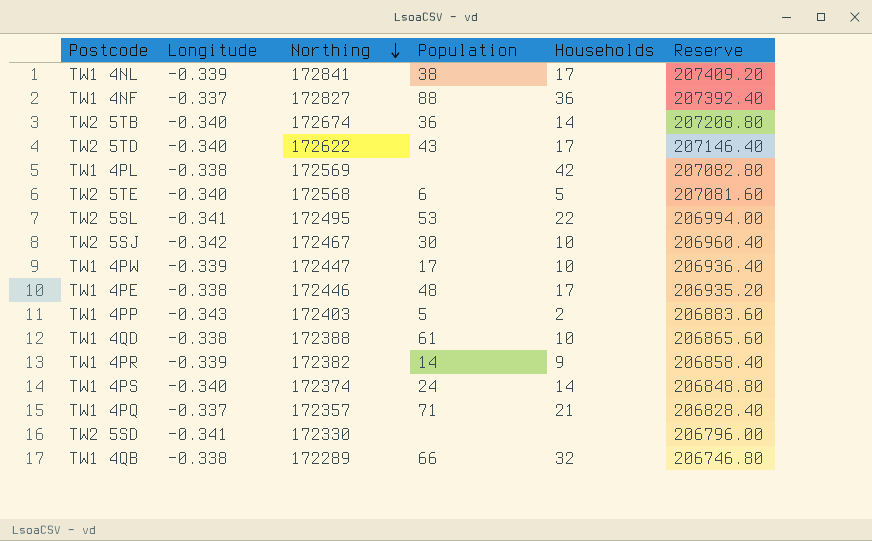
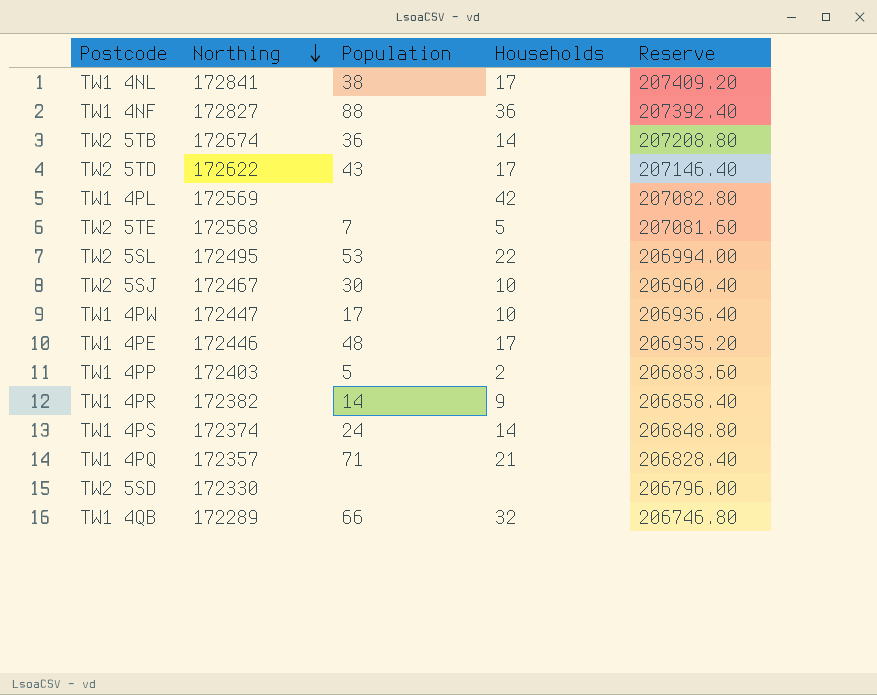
column Longitude | position: 2 -> none
row TW1 4QD: -0.338 | 172388 | 61 | 10 | 206865.60 -> none
TW2 5TE | Population: 6 -> 7

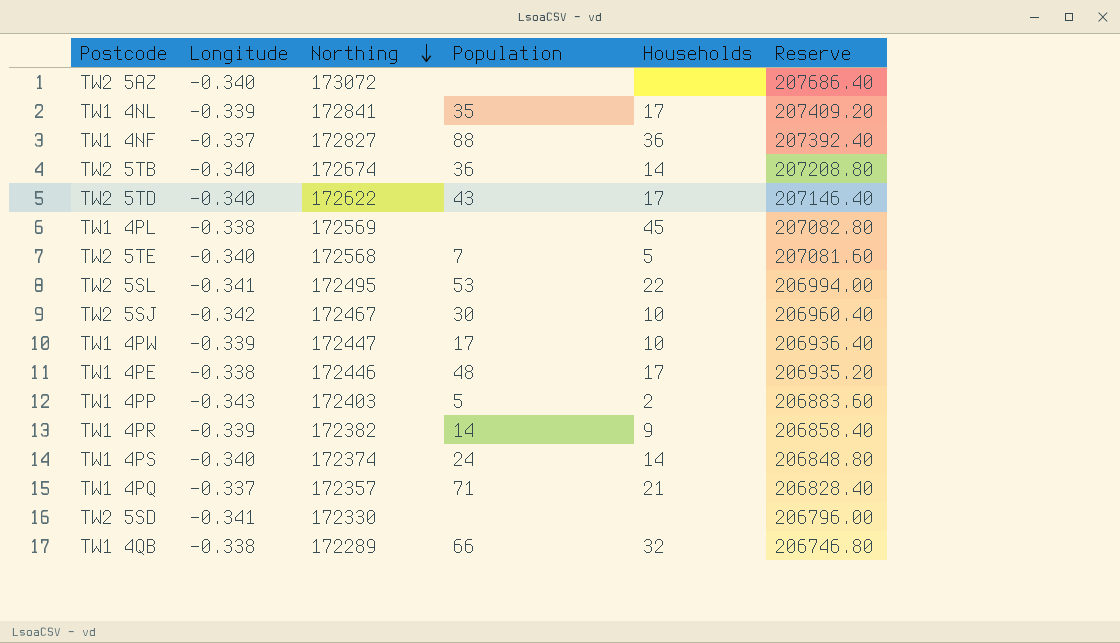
column Longitude | position: none -> 2
row TW2 5AZ: none -> -0.340 | 173072 | none | none | 207686.40
TW1 4NL | Population: 38 -> 35
TW1 4PL | Households: 42 -> 45

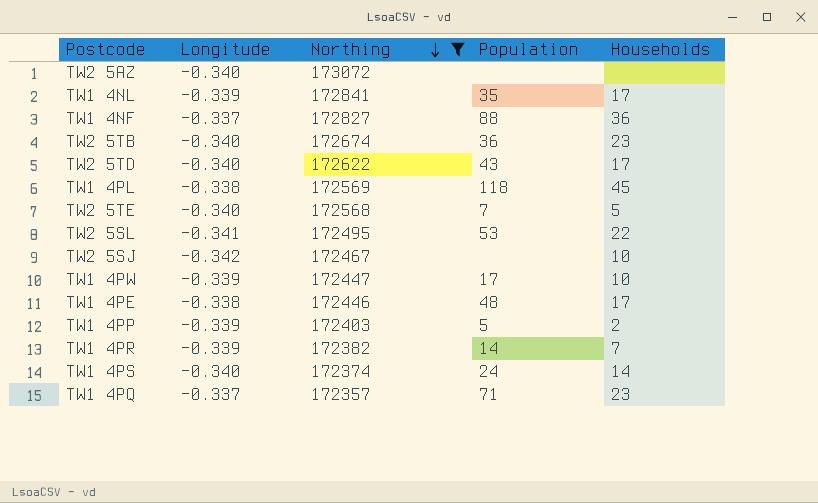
filter: none -> Northing >= 172357
column Reserve | formula: [Northing] * 1.2 -> none
TW2 5TB | Households: 14 -> 23
TW1 4PL | Population: none -> 118
TW2 5SJ | Population: 30 -> none
TW1 4PP | Longitude: -0.343 -> -0.339
TW1 4PR | Households: 9 -> 7
TW1 4PQ | Households: 21 -> 23

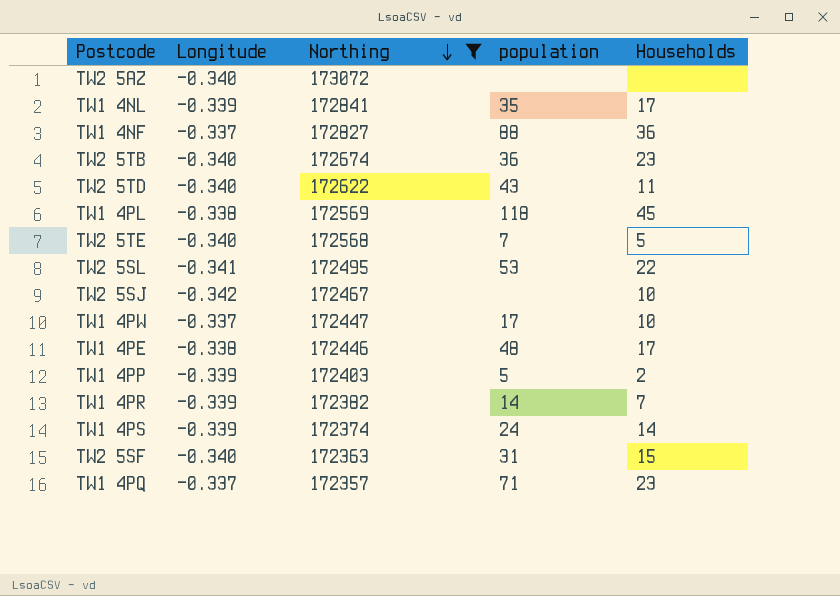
column name: Population -> population
TW2 5TD | Households: 17 -> 11
TW1 4PW | Longitude: -0.339 -> -0.337
TW1 4PS | Longitude: -0.340 -> -0.339
row TW2 5SF: none -> -0.340 | 172363 | 31 | 15

